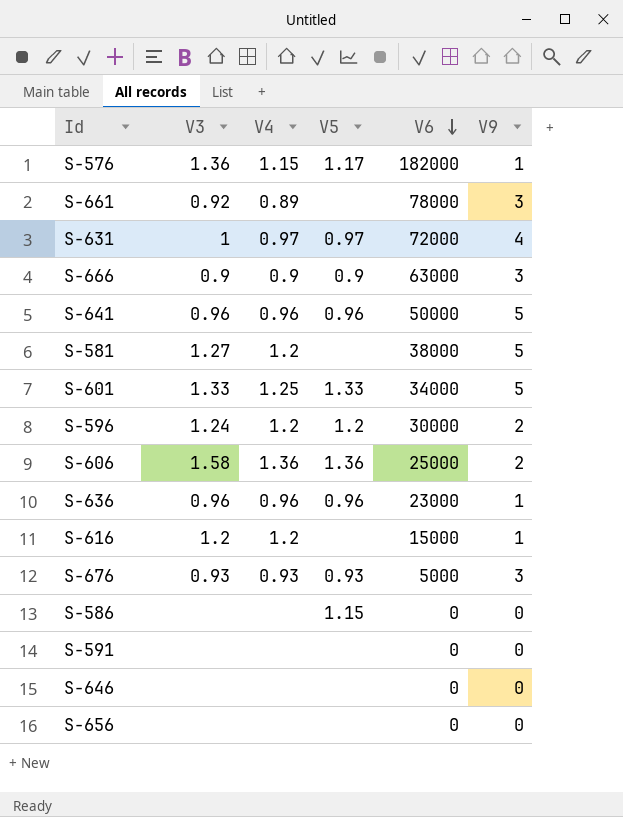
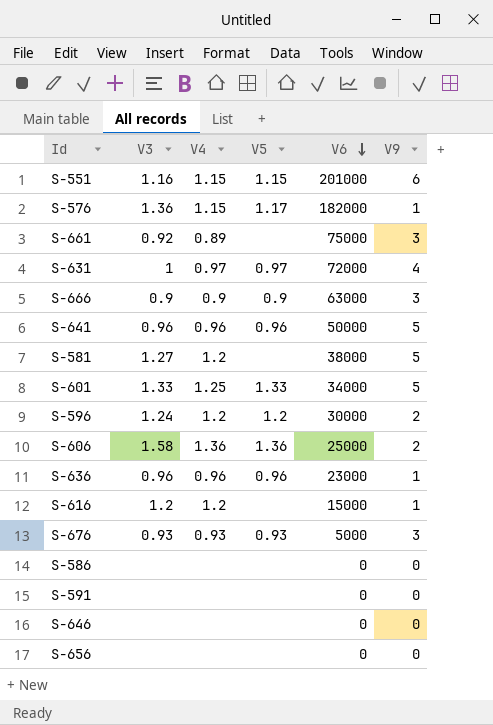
row S-551: none -> 1.16 | 1.15 | 1.15 | 201000 | 6
S-661 | V6: 78000 -> 75000
S-586 | V5: 1.15 -> none

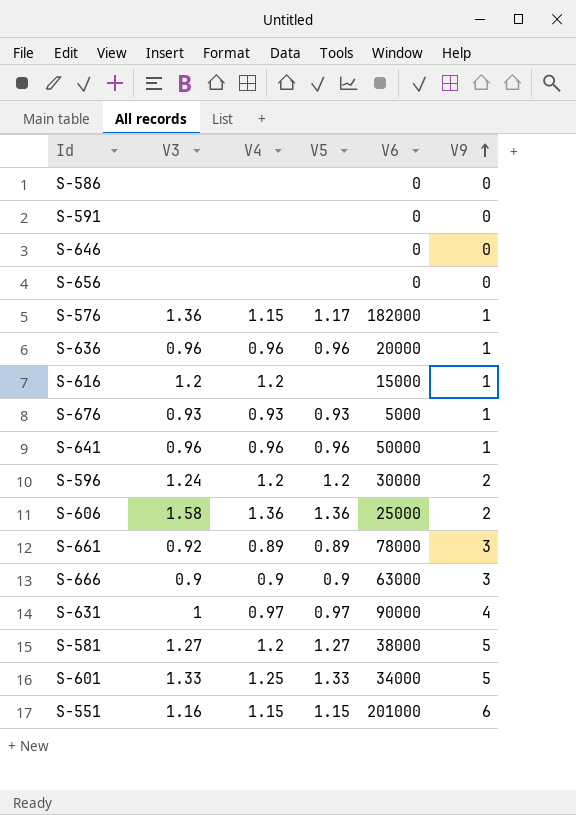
row order: V6 descending -> V9 ascending
S-636 | V6: 23000 -> 20000
S-676 | V9: 3 -> 1
S-641 | V9: 5 -> 1
S-661 | V5: none -> 0.89
S-661 | V6: 75000 -> 78000
S-631 | V6: 72000 -> 90000
S-581 | V5: none -> 1.27

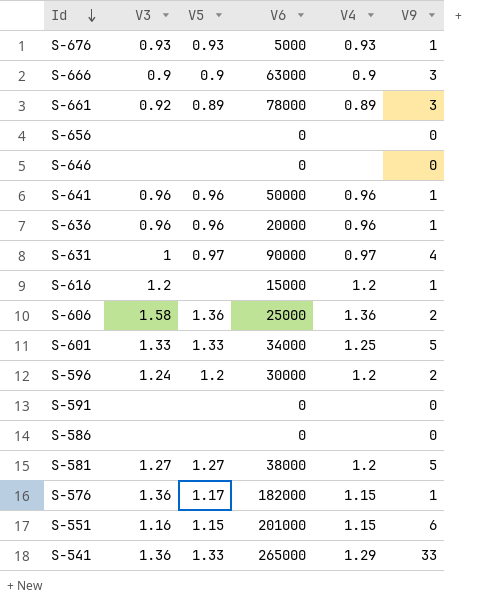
row order: V9 ascending -> Id descending
column V4 | position: 3 -> 5
row S-541: none -> 1.36 | 1.33 | 265000 | 1.29 | 33

